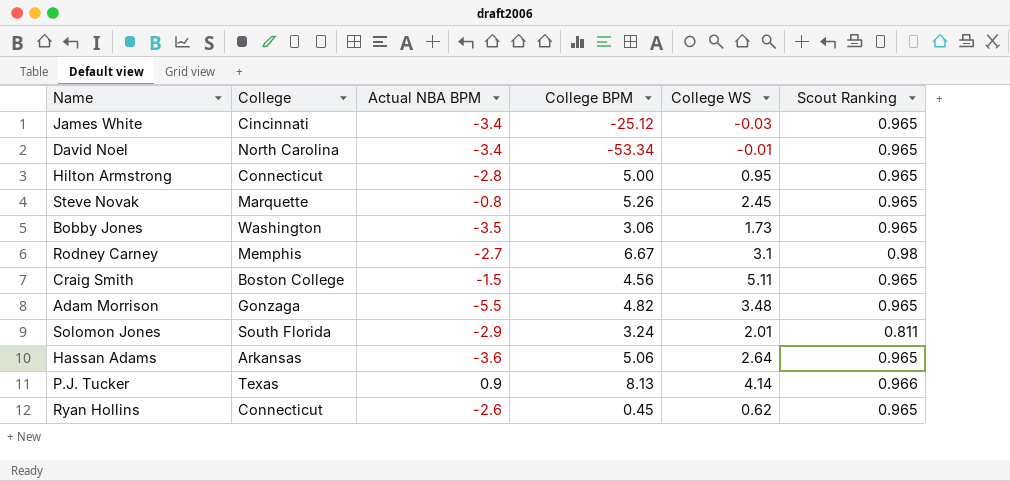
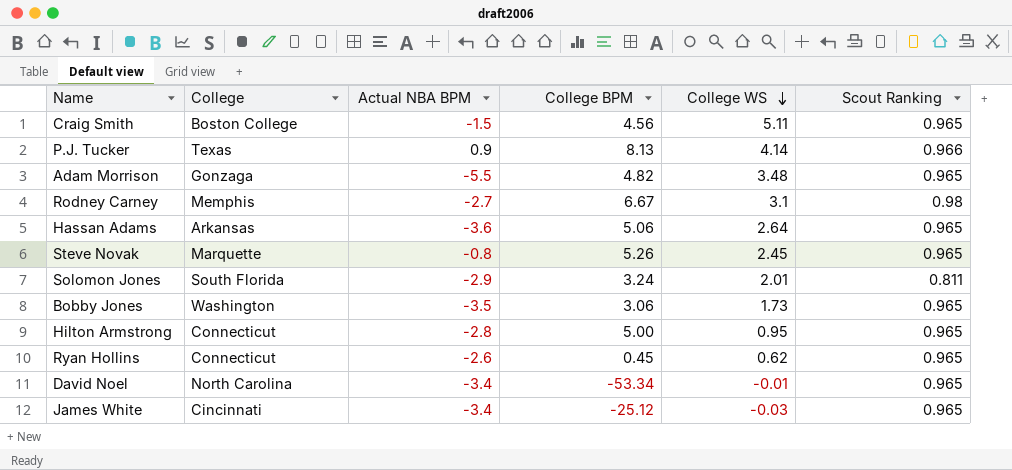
row order: none -> College WS descending

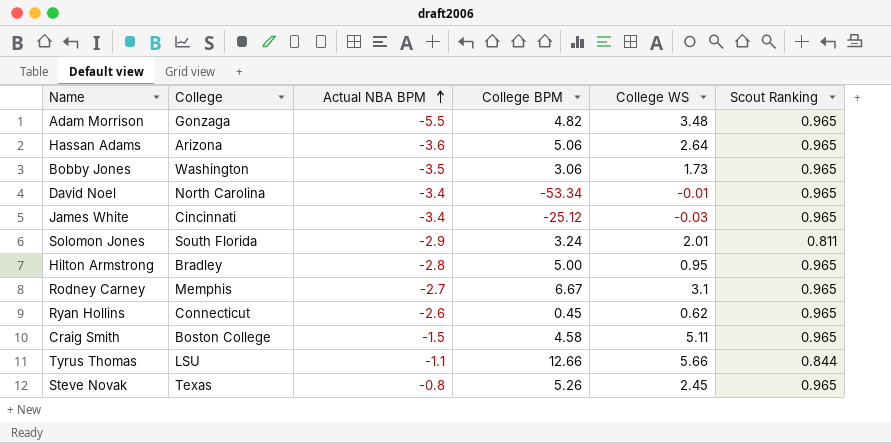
row order: College WS descending -> Actual NBA BPM ascending
row P.J. Tucker: Texas | 0.9 | 8.13 | 4.14 | 0.966 -> none
Hassan Adams | College: Arkansas -> Arizona
Hilton Armstrong | College: Connecticut -> Bradley
Rodney Carney | Scout Ranking: 0.98 -> 0.965
Craig Smith | College BPM: 4.56 -> 4.58
row Tyrus Thomas: none -> LSU | -1.1 | 12.66 | 5.66 | 0.844
Steve Novak | College: Marquette -> Texas

